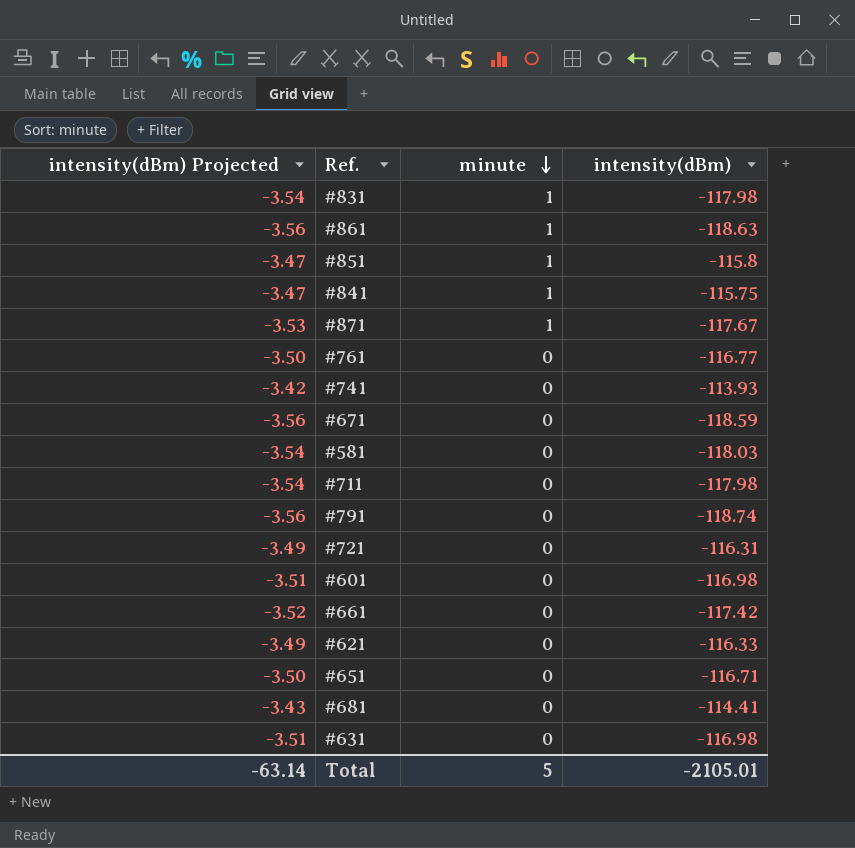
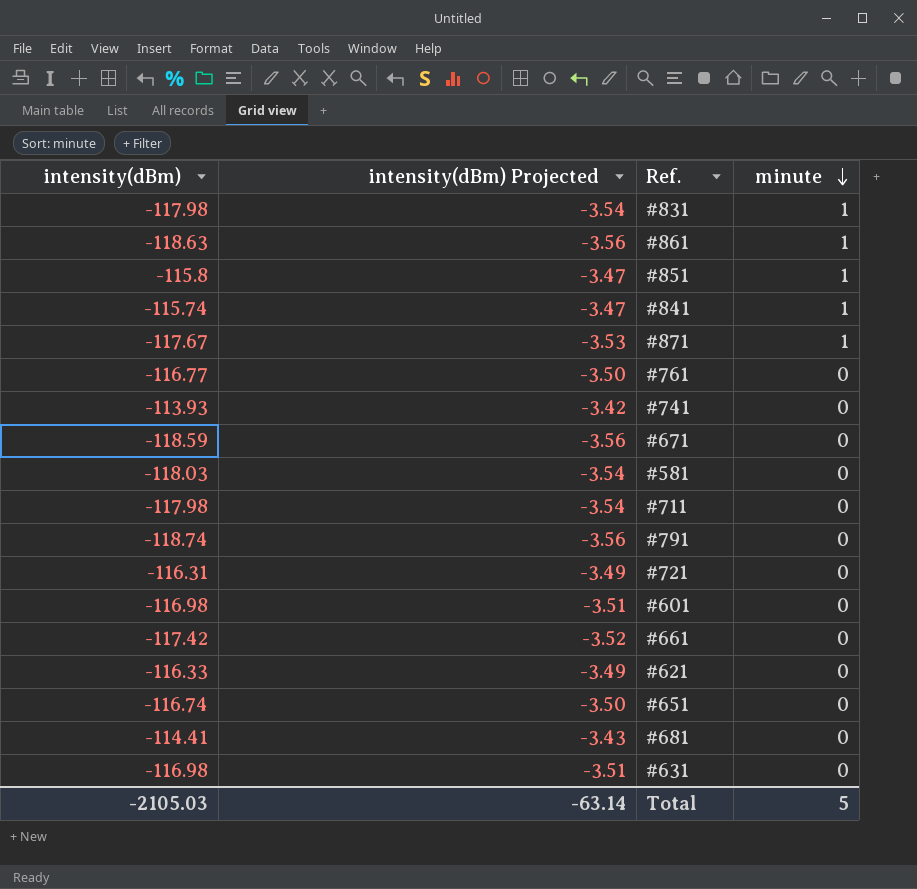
column intensity(dBm) | position: 4 -> 1
#841 | intensity(dBm): -115.75 -> -115.74
#651 | intensity(dBm): -116.71 -> -116.74
Total | intensity(dBm): -2105.01 -> -2105.03

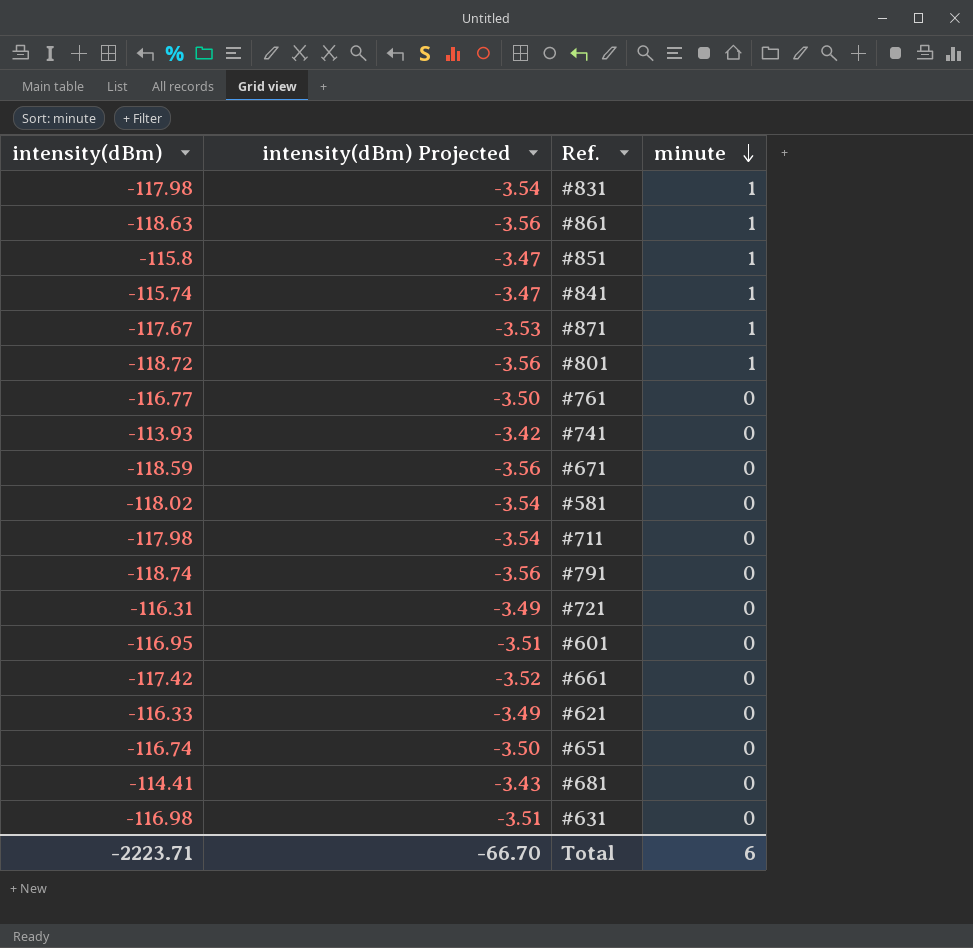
row #801: none -> -118.72 | -3.56 | 1
#581 | intensity(dBm): -118.03 -> -118.02
#601 | intensity(dBm): -116.98 -> -116.95
Total | intensity(dBm): -2105.03 -> -2223.71
Total | intensity(dBm) Projected: -63.14 -> -66.70
Total | minute: 5 -> 6

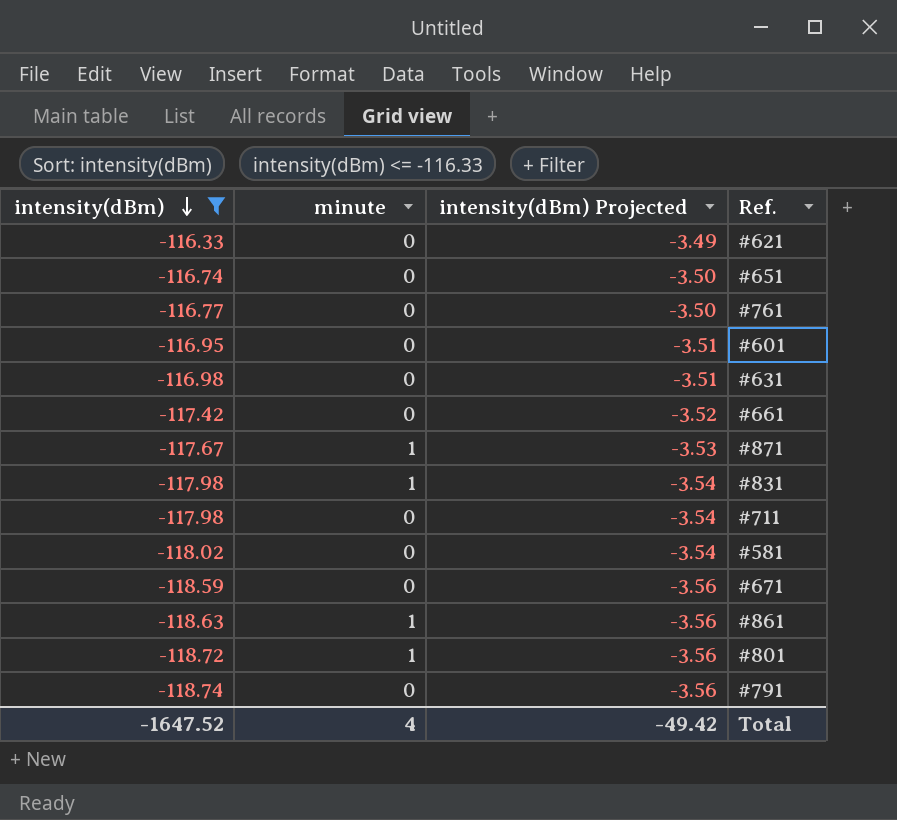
filter: none -> intensity(dBm) <= -116.33
row order: minute descending -> intensity(dBm) descending
column minute | position: 4 -> 2
Total | intensity(dBm): -2223.71 -> -1647.52
Total | minute: 6 -> 4
Total | intensity(dBm) Projected: -66.70 -> -49.42

